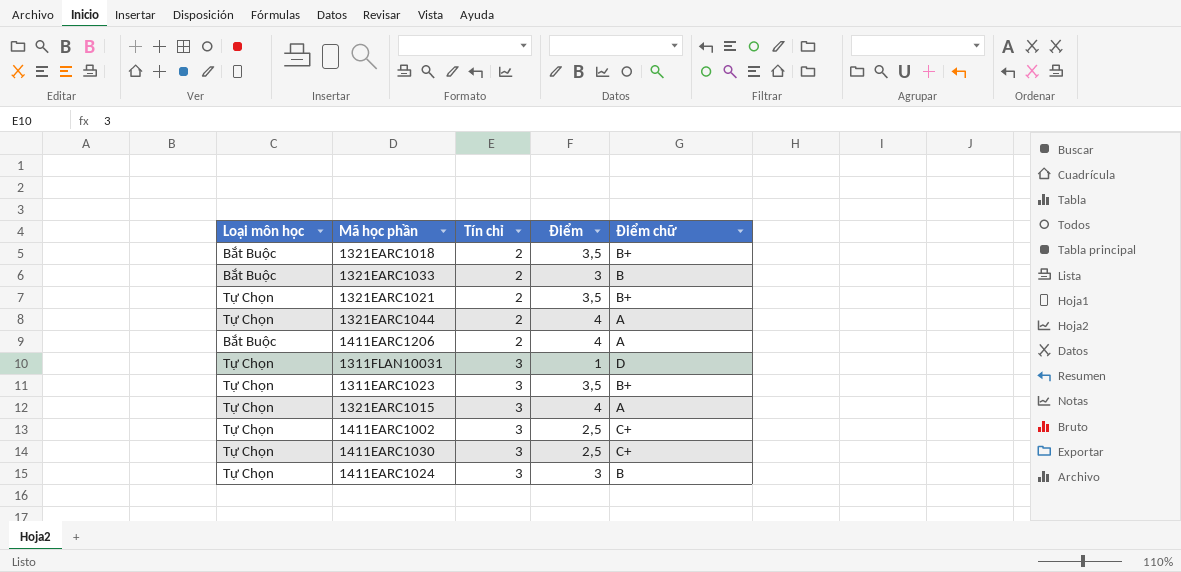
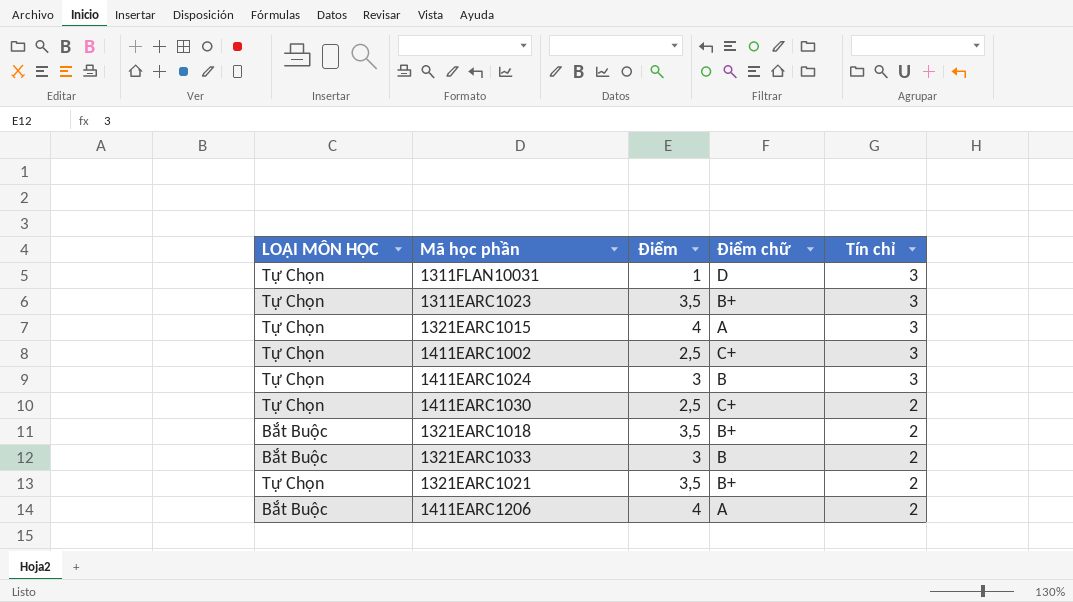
row order: Tín chỉ ascending -> Tín chỉ descending
column name: Loại môn học -> LOẠI MÔN HỌC
column Tín chỉ | position: 3 -> 5
row 1321EARC1044: Tự Chọn | 2 | 4 | A -> none
1411EARC1030 | Tín chỉ: 3 -> 2

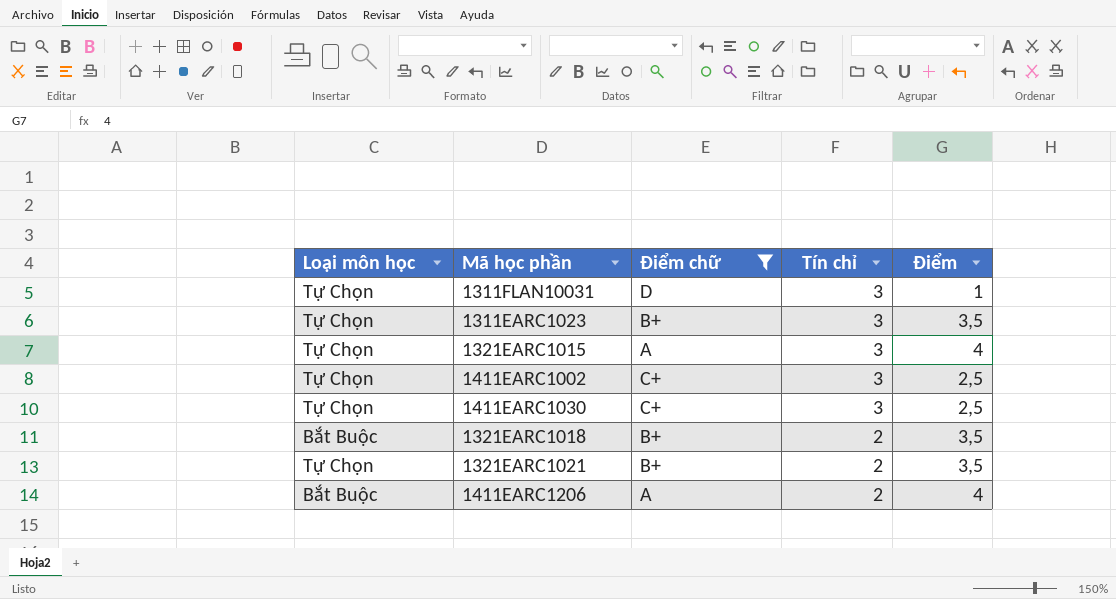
filter: none -> Điểm chữ != B
column name: LOẠI MÔN HỌC -> Loại môn học
column Điểm | position: 3 -> 5
1411EARC1030 | Tín chỉ: 2 -> 3

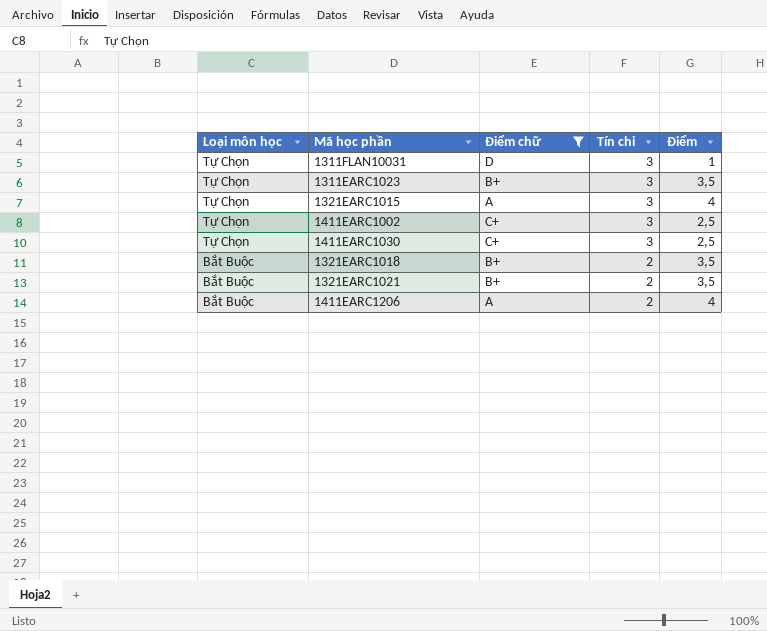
1321EARC1021 | Loại môn học: Tự Chọn -> Bắt Buộc

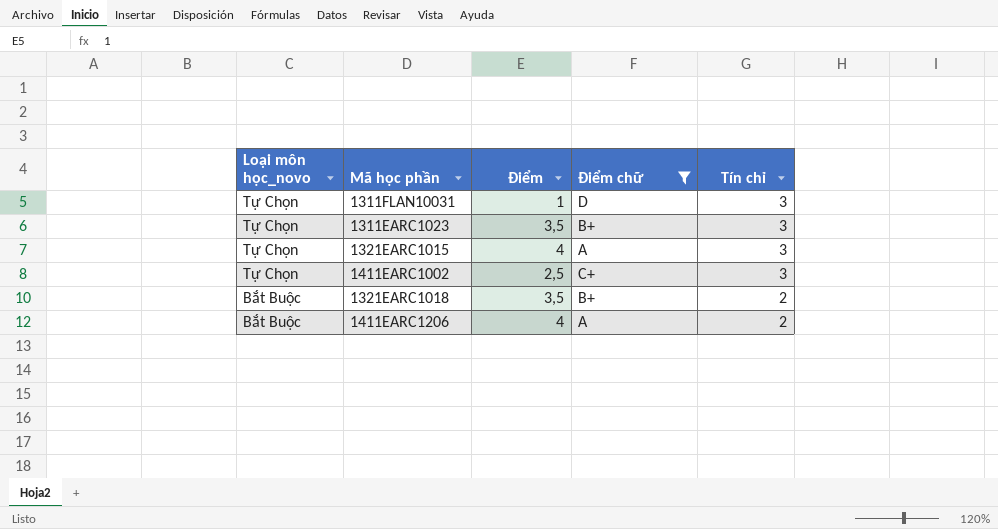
column name: Loại môn học -> Loại môn học_novo
column Điểm | position: 5 -> 3
row 1411EARC1030: Tự Chọn | C+ | 3 | 2,5 -> none
row 1321EARC1021: Bắt Buộc | B+ | 2 | 3,5 -> none

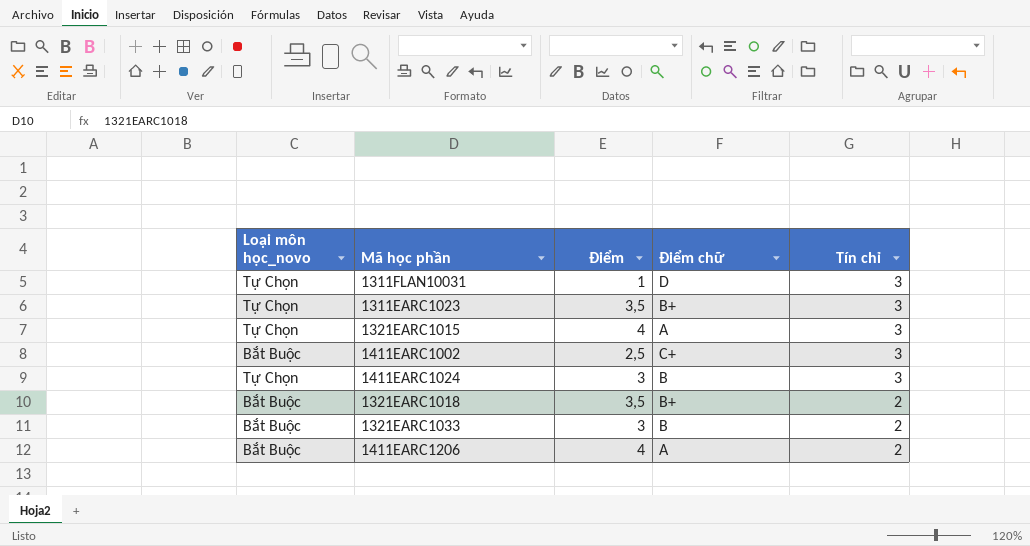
filter: Điểm chữ != B -> none
1411EARC1002 | Loại môn học_novo: Tự Chọn -> Bắt Buộc

